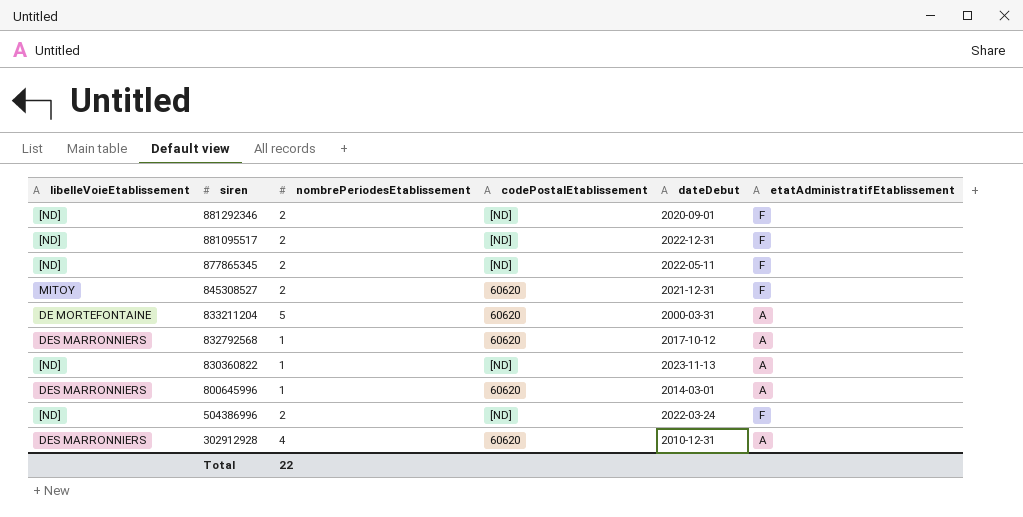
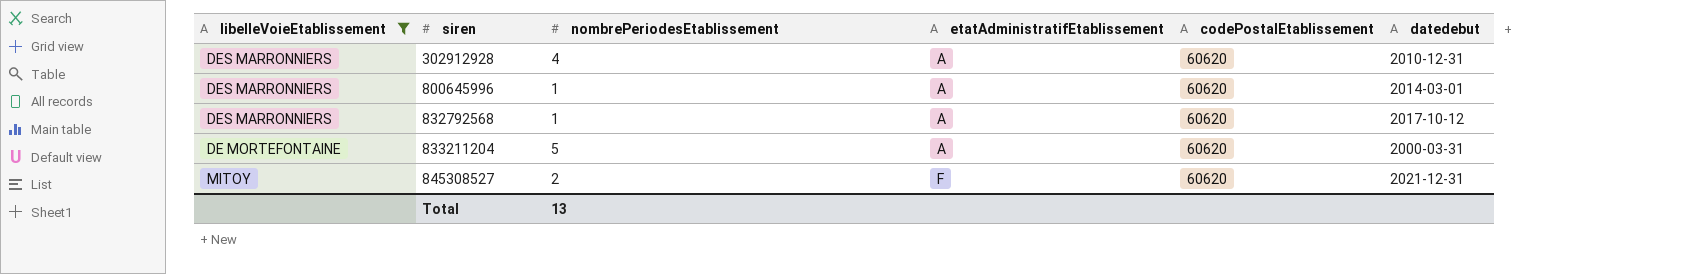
filter: none -> libelleVoieEtablissement != [ND]
row order: siren descending -> siren ascending
column etatAdministratifEtablissement | position: 6 -> 4
column name: dateDebut -> datedebut
Total | nombrePeriodesEtablissement: 22 -> 13

